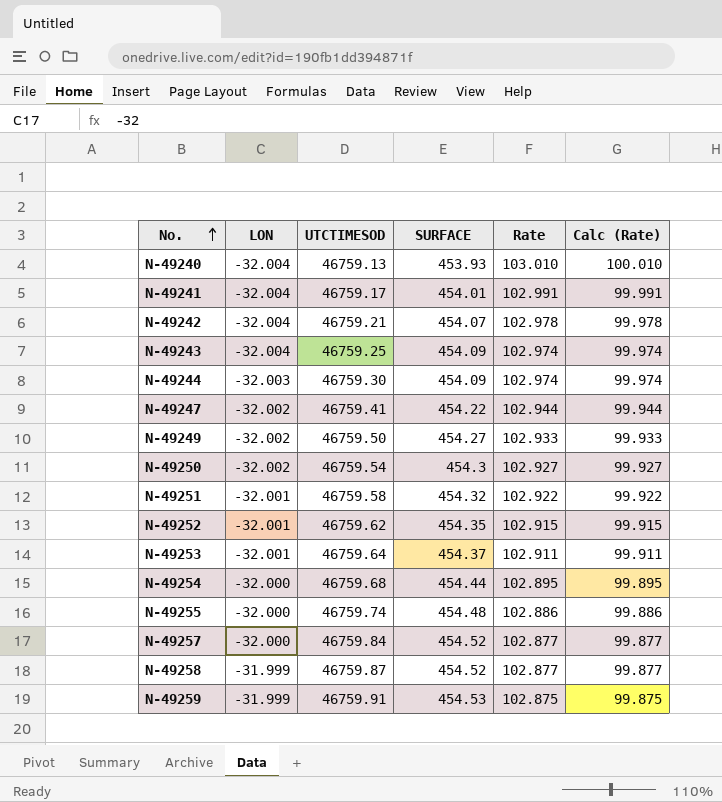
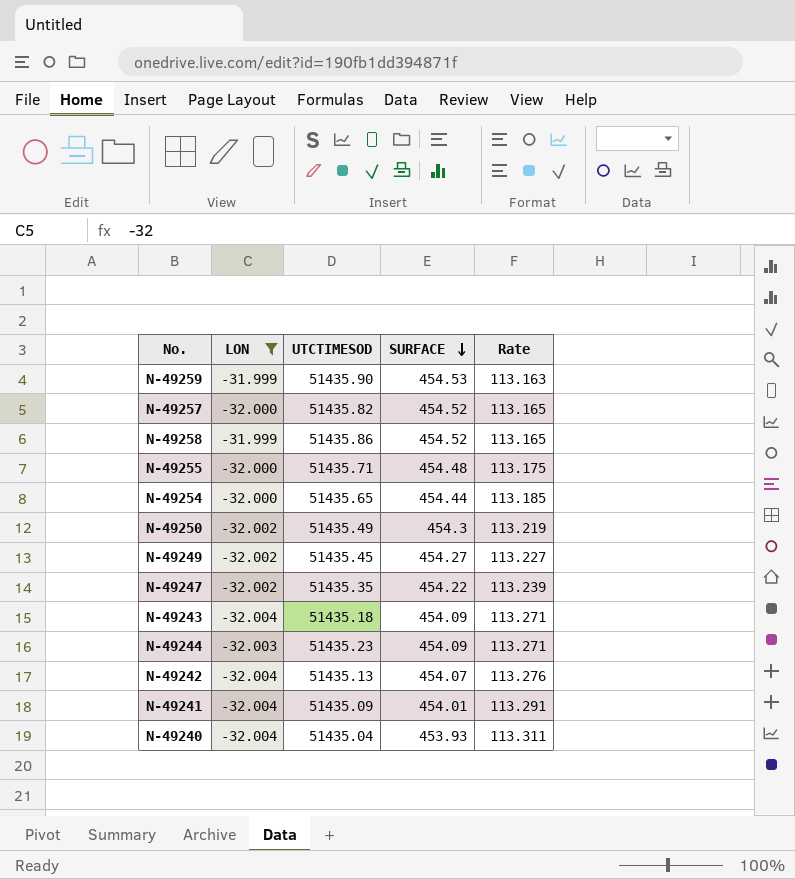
filter: none -> LON != -32.001
row order: No. ascending -> SURFACE descending
column Calc (Rate) | formula: [Rate] - 3 -> none
N-49259 | UTCTIMESOD: 46759.91 -> 51435.90
N-49259 | Rate: 102.875 -> 113.163
N-49257 | UTCTIMESOD: 46759.84 -> 51435.82
N-49257 | Rate: 102.877 -> 113.165
N-49258 | UTCTIMESOD: 46759.87 -> 51435.86
N-49258 | Rate: 102.877 -> 113.165
N-49255 | UTCTIMESOD: 46759.74 -> 51435.71
N-49255 | Rate: 102.886 -> 113.175
N-49254 | UTCTIMESOD: 46759.68 -> 51435.65
N-49254 | Rate: 102.895 -> 113.185
N-49250 | UTCTIMESOD: 46759.54 -> 51435.49
N-49250 | Rate: 102.927 -> 113.219
N-49249 | UTCTIMESOD: 46759.50 -> 51435.45
N-49249 | Rate: 102.933 -> 113.227
N-49247 | UTCTIMESOD: 46759.41 -> 51435.35
N-49247 | Rate: 102.944 -> 113.239
N-49243 | UTCTIMESOD: 46759.25 -> 51435.18
N-49243 | Rate: 102.974 -> 113.271
N-49244 | UTCTIMESOD: 46759.30 -> 51435.23
N-49244 | Rate: 102.974 -> 113.271
N-49242 | UTCTIMESOD: 46759.21 -> 51435.13
N-49242 | Rate: 102.978 -> 113.276
N-49241 | UTCTIMESOD: 46759.17 -> 51435.09
N-49241 | Rate: 102.991 -> 113.291
N-49240 | UTCTIMESOD: 46759.13 -> 51435.04
N-49240 | Rate: 103.010 -> 113.311

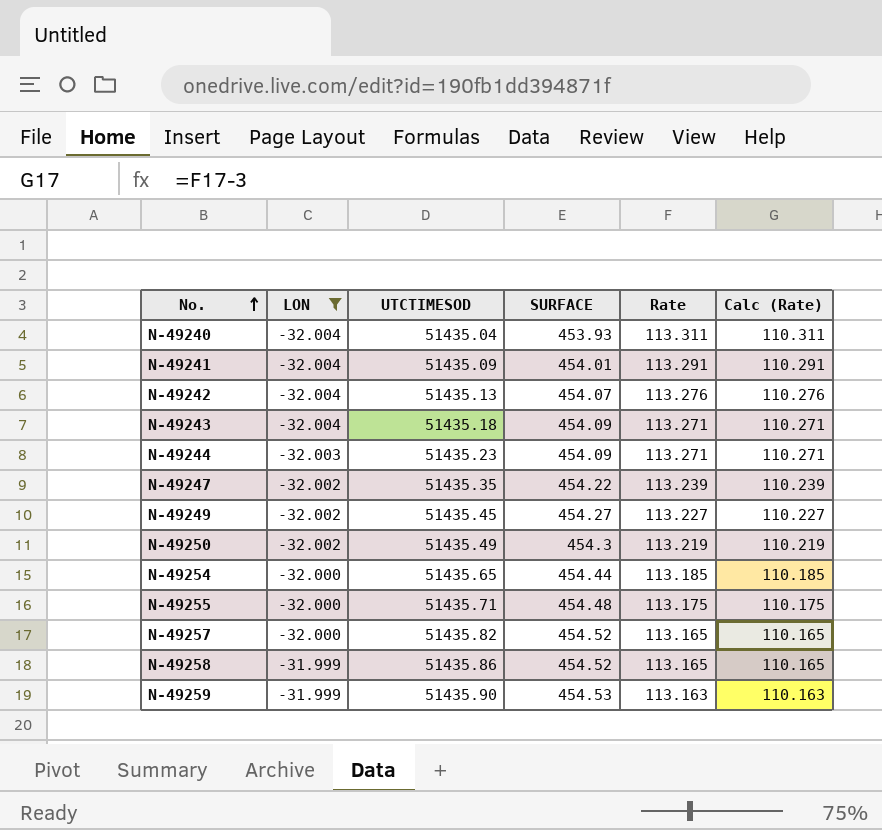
row order: SURFACE descending -> No. ascending
column Calc (Rate) | formula: none -> [Rate] - 3

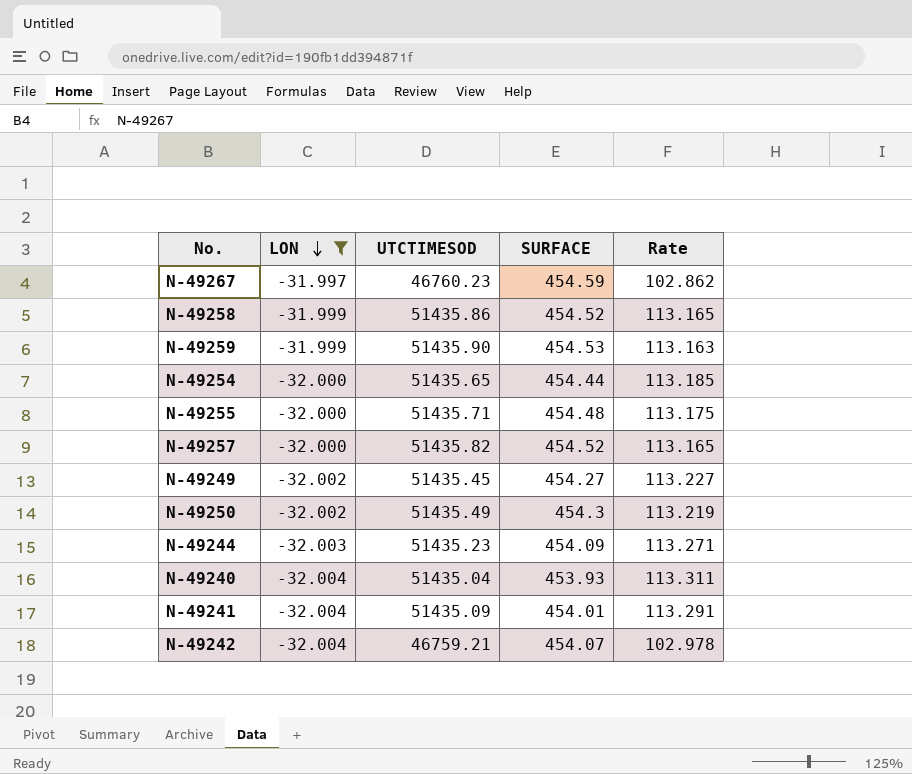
row order: No. ascending -> LON descending
column Calc (Rate) | formula: [Rate] - 3 -> none
row N-49243: -32.004 | 51435.18 | 454.09 | 113.271 | 110.271 -> none
row N-49247: -32.002 | 51435.35 | 454.22 | 113.239 | 110.239 -> none
row N-49267: none -> -31.997 | 46760.23 | 454.59 | 102.862
N-49242 | UTCTIMESOD: 51435.13 -> 46759.21
N-49242 | Rate: 113.276 -> 102.978

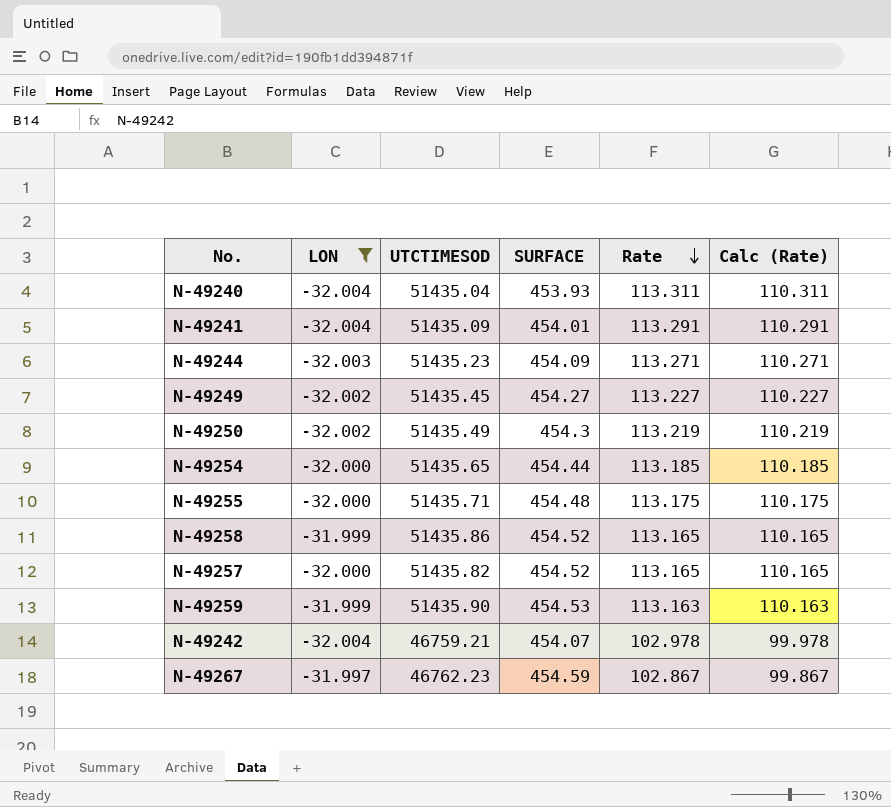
row order: LON descending -> Rate descending
column Calc (Rate) | formula: none -> [Rate] - 3
N-49267 | UTCTIMESOD: 46760.23 -> 46762.23
N-49267 | Rate: 102.862 -> 102.867

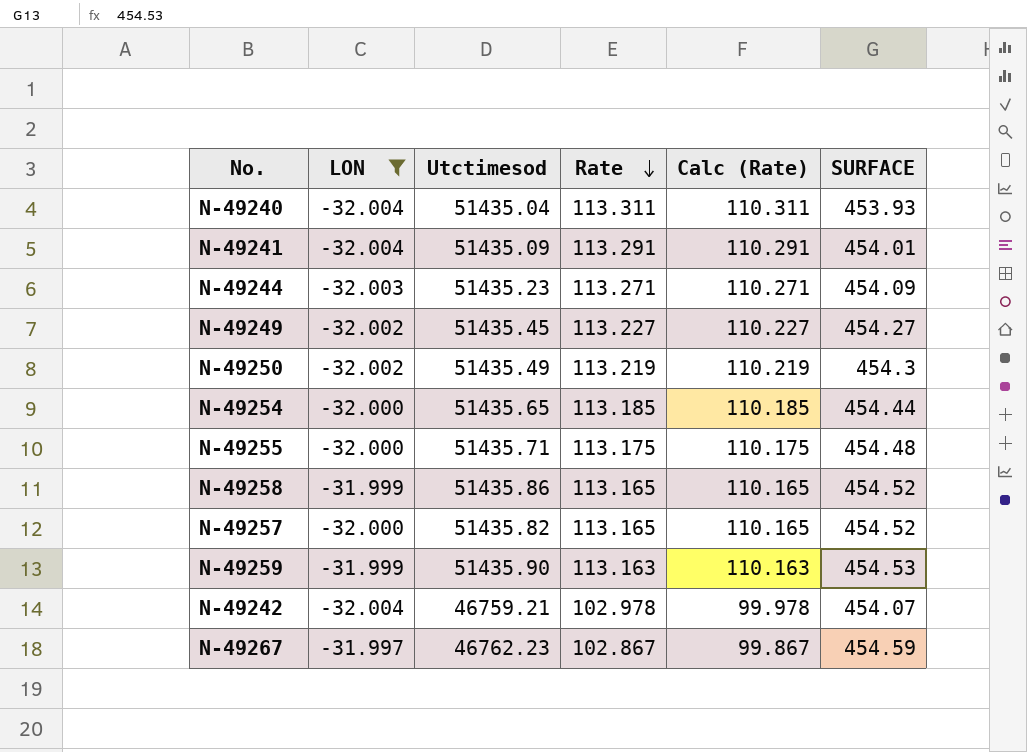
column name: UTCTIMESOD -> Utctimesod
column SURFACE | position: 4 -> 6

